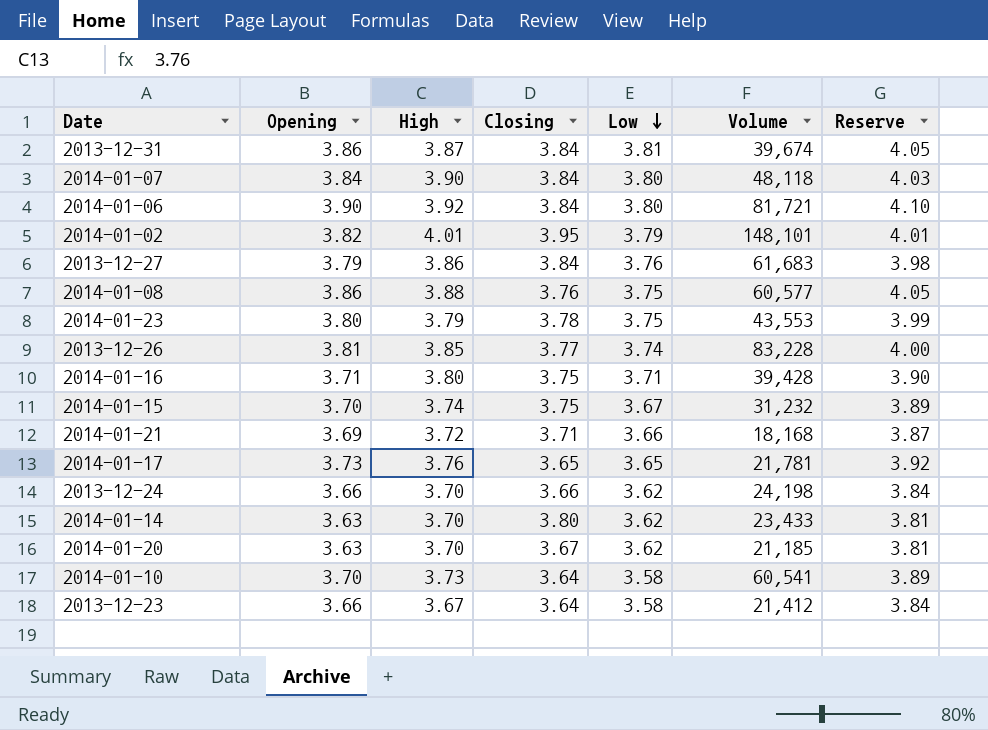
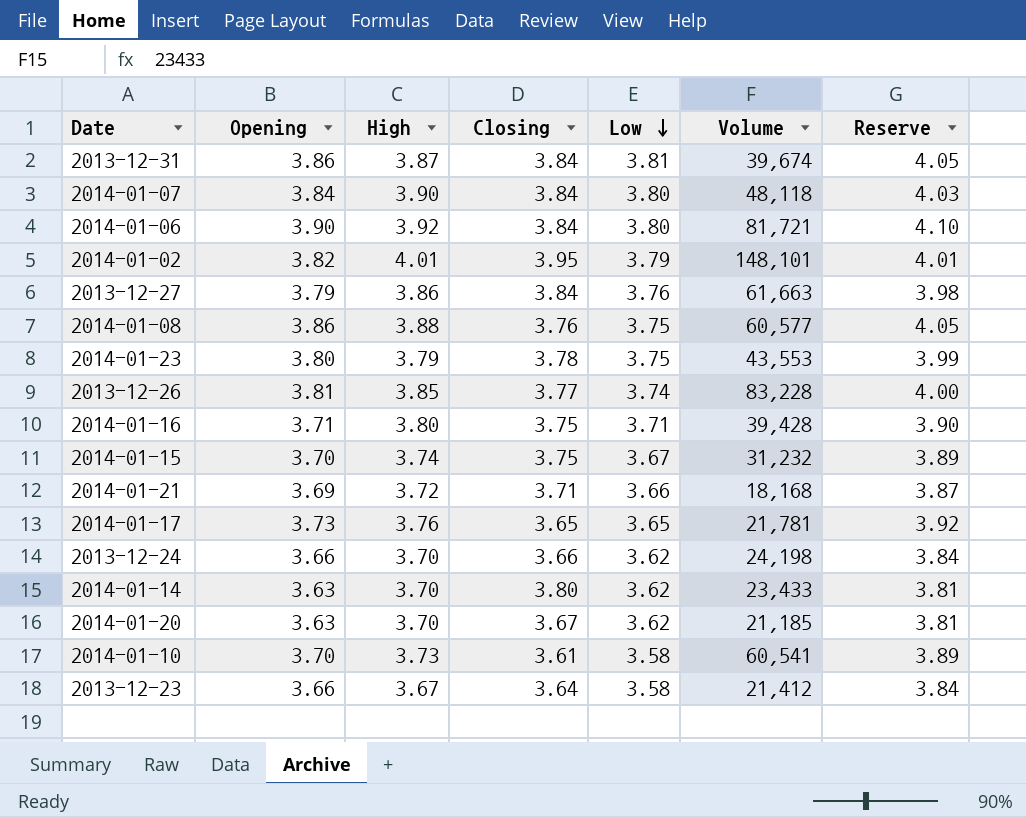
2013-12-27 | Volume: 61,683 -> 61,663
2014-01-10 | Closing: 3.64 -> 3.61

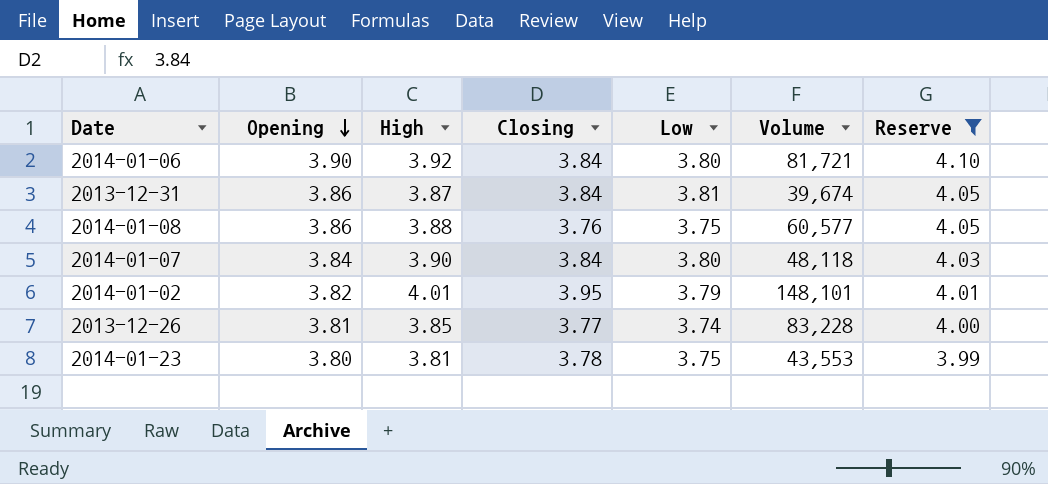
filter: none -> Reserve >= 3.99
row order: Low descending -> Opening descending
2014-01-23 | High: 3.79 -> 3.81

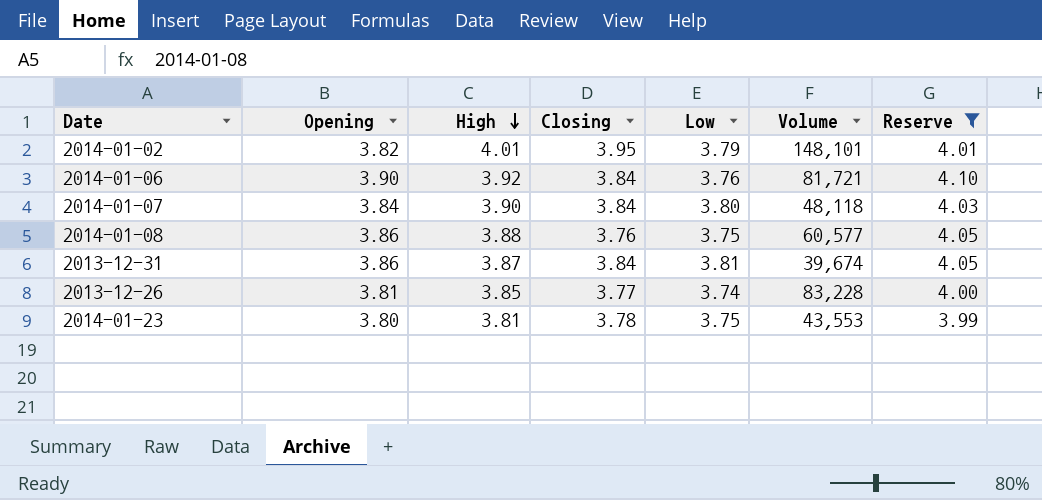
row order: Opening descending -> High descending
2014-01-06 | Low: 3.80 -> 3.76

